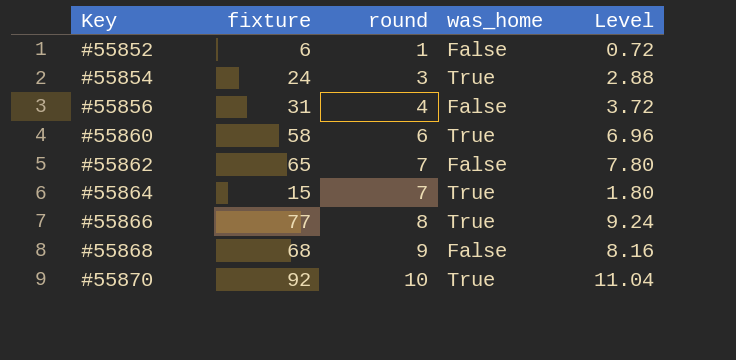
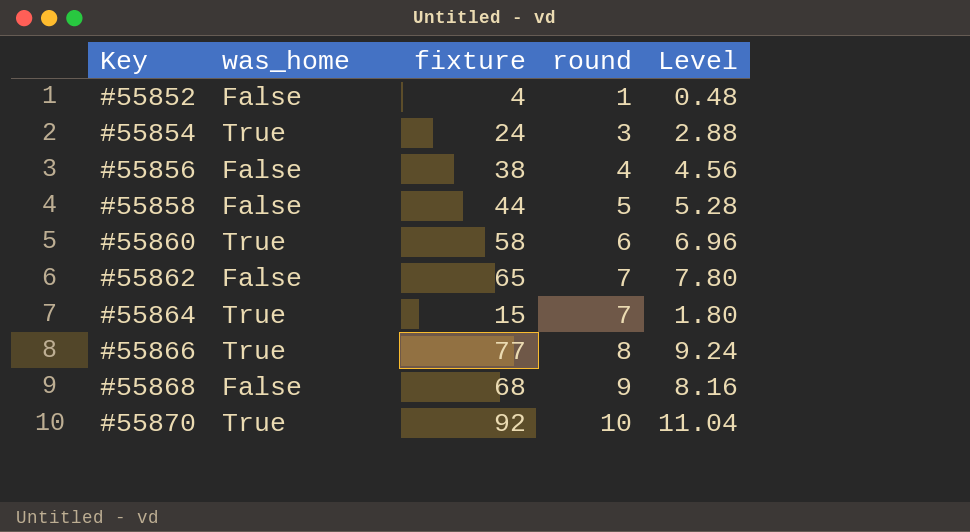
column was_home | position: 4 -> 2
#55852 | fixture: 6 -> 4
#55852 | Level: 0.72 -> 0.48
#55856 | fixture: 31 -> 38
#55856 | Level: 3.72 -> 4.56
row #55858: none -> False | 44 | 5 | 5.28

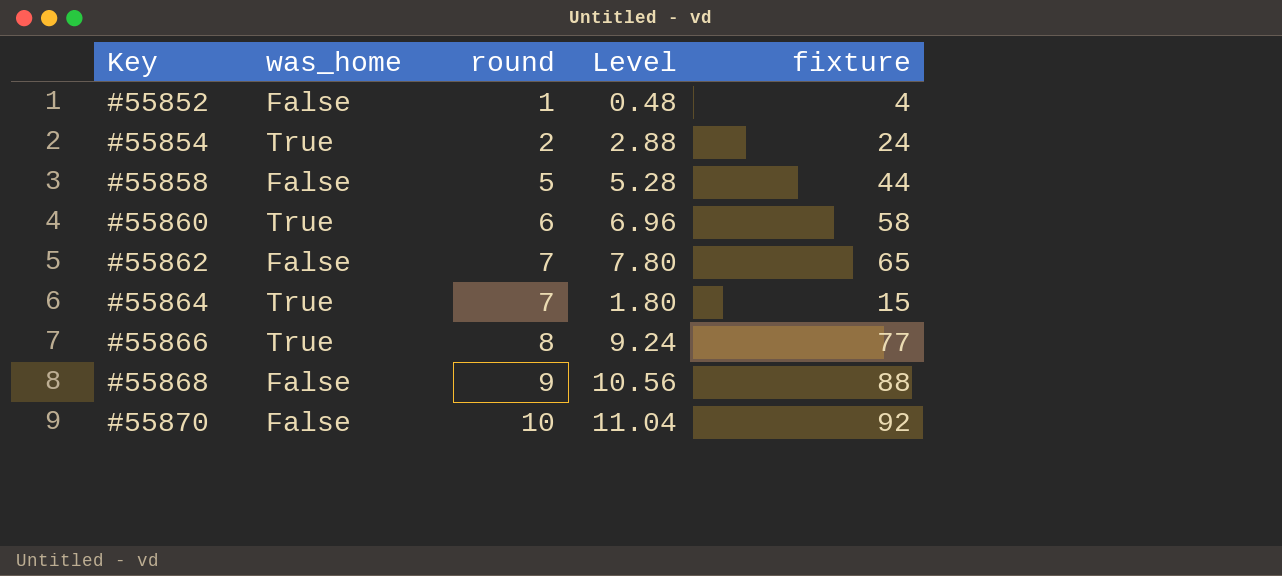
column fixture | position: 3 -> 5
row #55856: False | 38 | 4 | 4.56 -> none
#55854 | round: 3 -> 2
#55868 | Level: 8.16 -> 10.56
#55868 | fixture: 68 -> 88
#55870 | was_home: True -> False

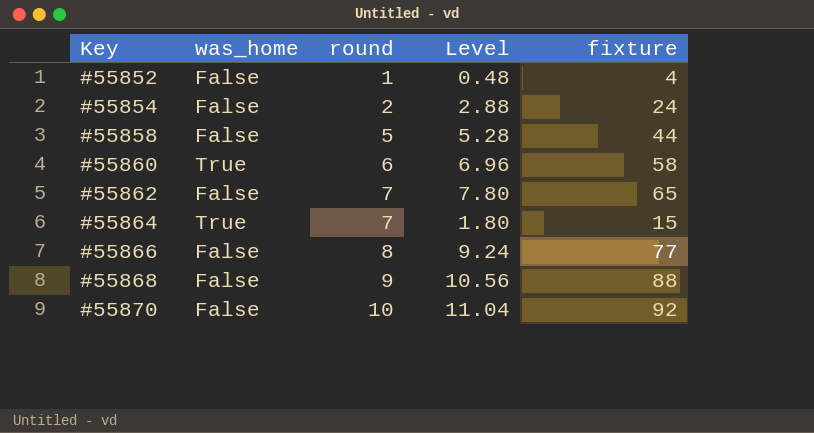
#55854 | was_home: True -> False
#55866 | was_home: True -> False

